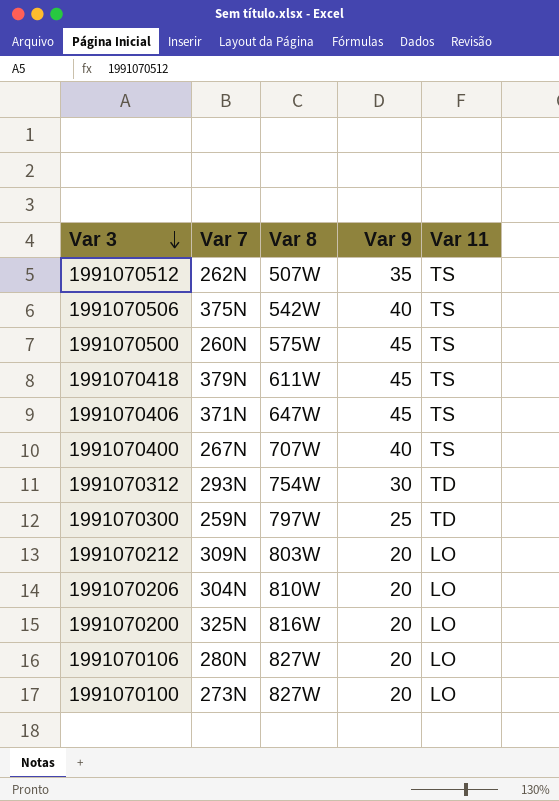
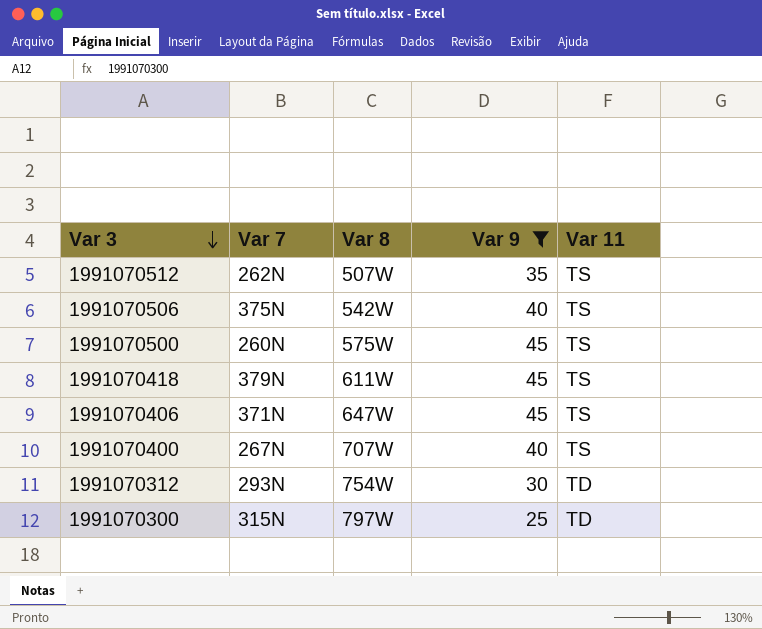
filter: none -> Var 9 != 20
1991070300 | Var 7: 259N -> 315N

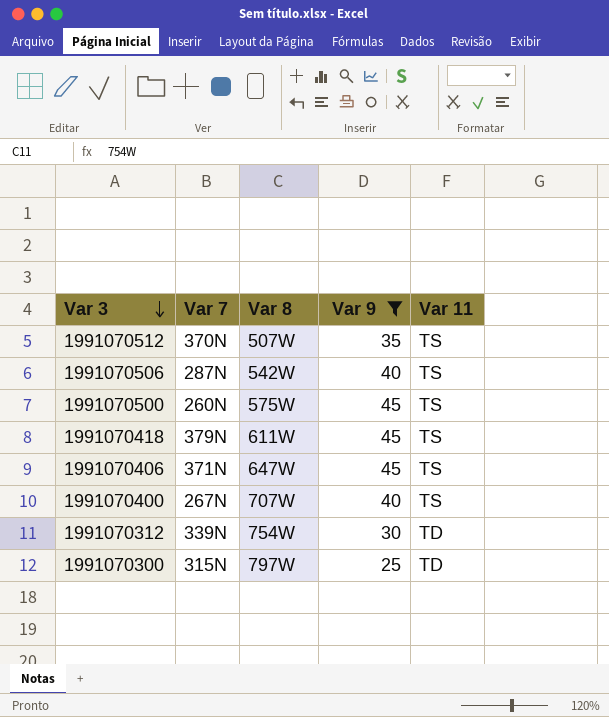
1991070512 | Var 7: 262N -> 370N
1991070506 | Var 7: 375N -> 287N
1991070312 | Var 7: 293N -> 339N

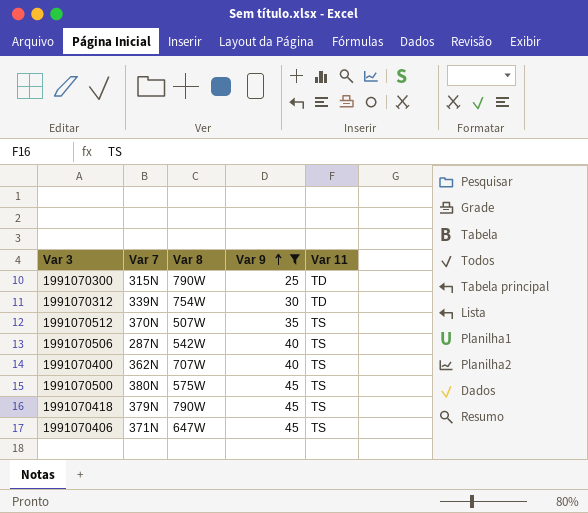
row order: Var 3 descending -> Var 9 ascending
1991070300 | Var 8: 797W -> 790W
1991070400 | Var 7: 267N -> 362N
1991070500 | Var 7: 260N -> 380N
1991070418 | Var 8: 611W -> 790W

